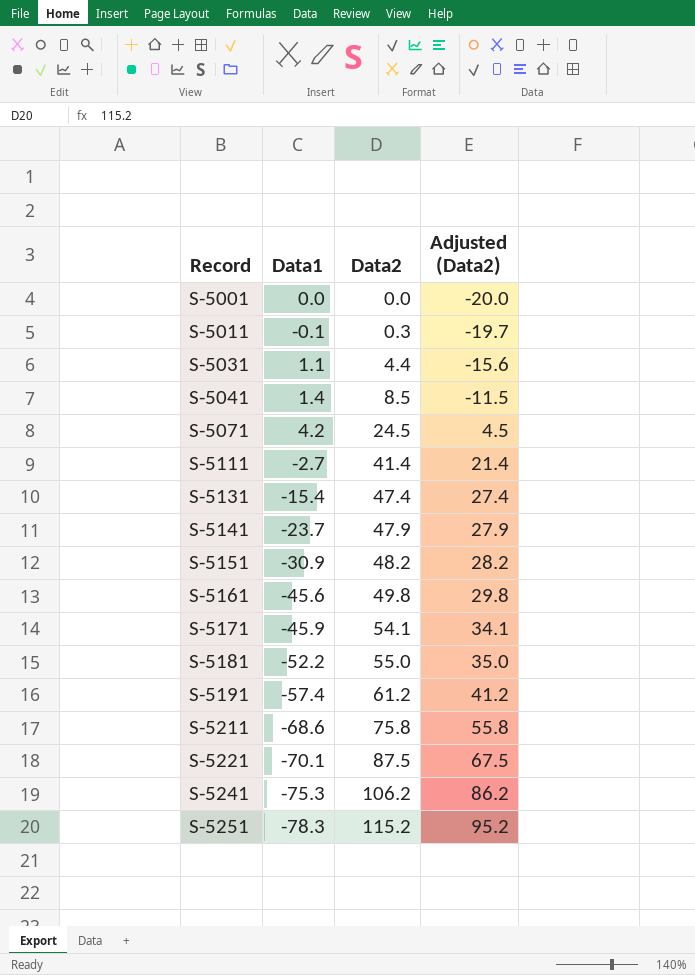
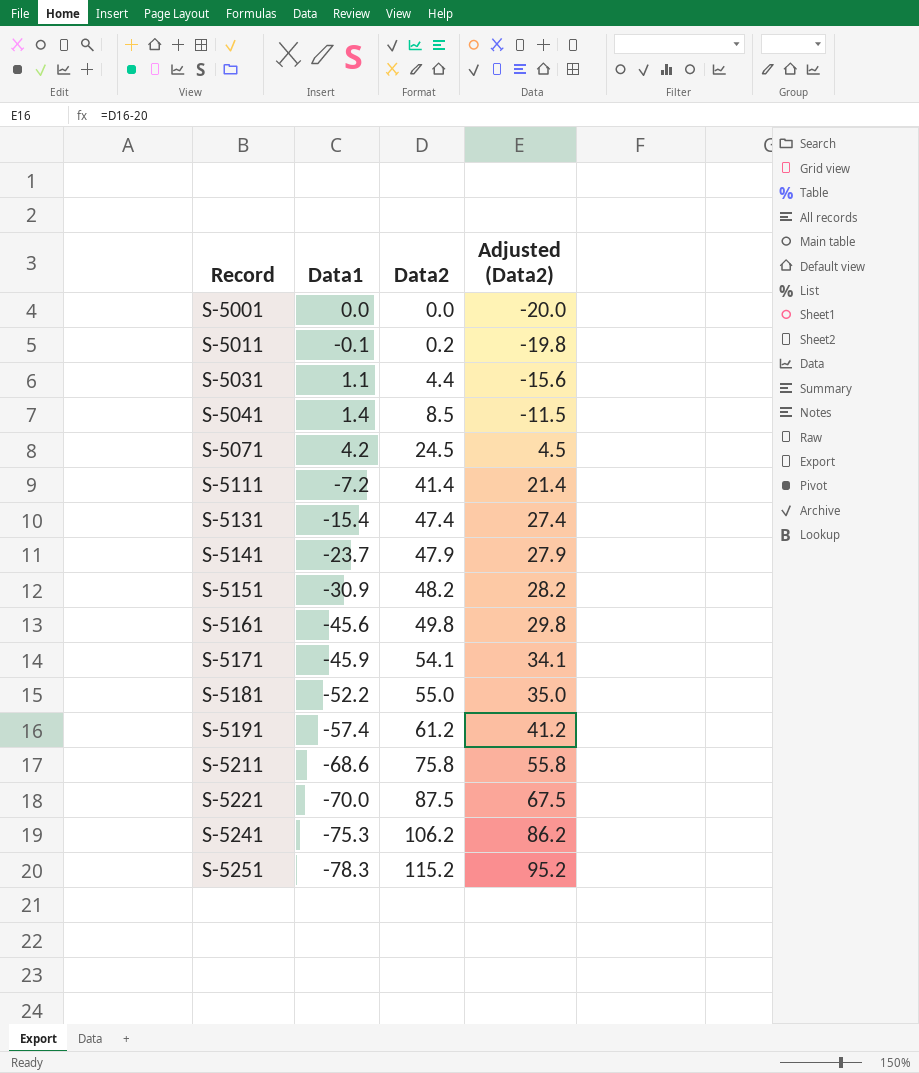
S-5011 | Data2: 0.3 -> 0.2
S-5011 | Adjusted (Data2): -19.7 -> -19.8
S-5111 | Data1: -2.7 -> -7.2
S-5221 | Data1: -70.1 -> -70.0

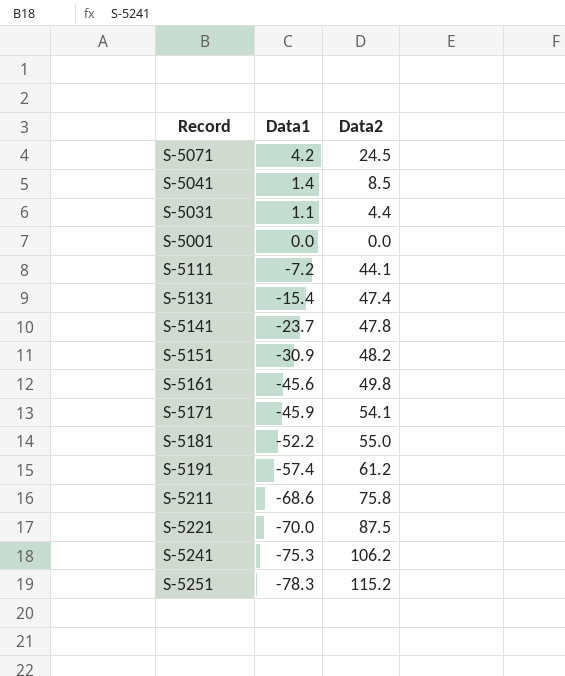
row order: Record ascending -> Data1 descending
column Adjusted (Data2) | formula: [Data2] - 20 -> none
row S-5011: -0.1 | 0.2 | -19.8 -> none
S-5111 | Data2: 41.4 -> 44.1
S-5141 | Data2: 47.9 -> 47.8

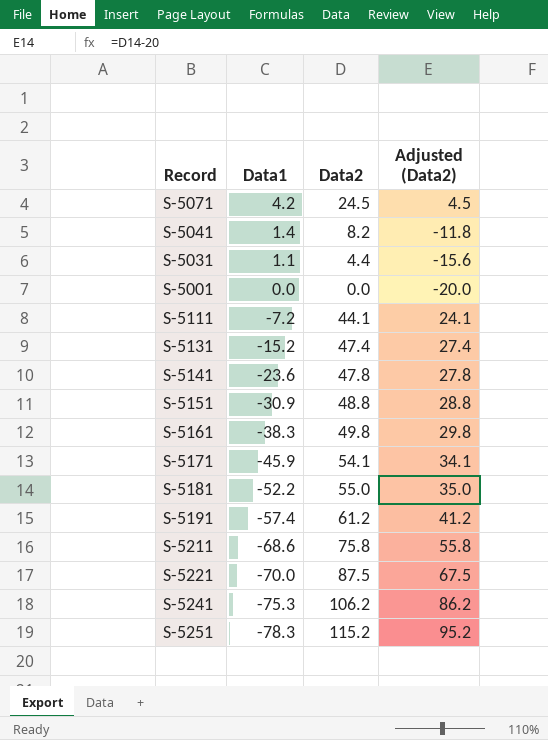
column Adjusted (Data2) | formula: none -> [Data2] - 20
S-5041 | Data2: 8.5 -> 8.2
S-5131 | Data1: -15.4 -> -15.2
S-5141 | Data1: -23.7 -> -23.6
S-5151 | Data2: 48.2 -> 48.8
S-5161 | Data1: -45.6 -> -38.3

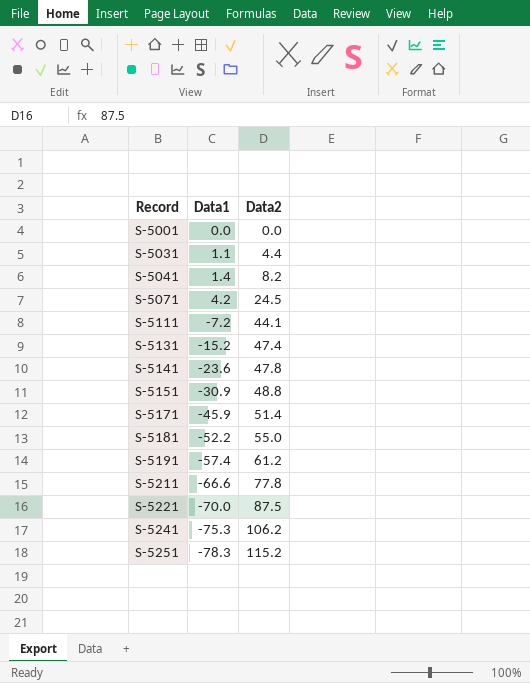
row order: Data1 descending -> Record ascending
column Adjusted (Data2) | formula: [Data2] - 20 -> none
row S-5161: -38.3 | 49.8 | 29.8 -> none
S-5171 | Data2: 54.1 -> 51.4
S-5211 | Data1: -68.6 -> -66.6
S-5211 | Data2: 75.8 -> 77.8

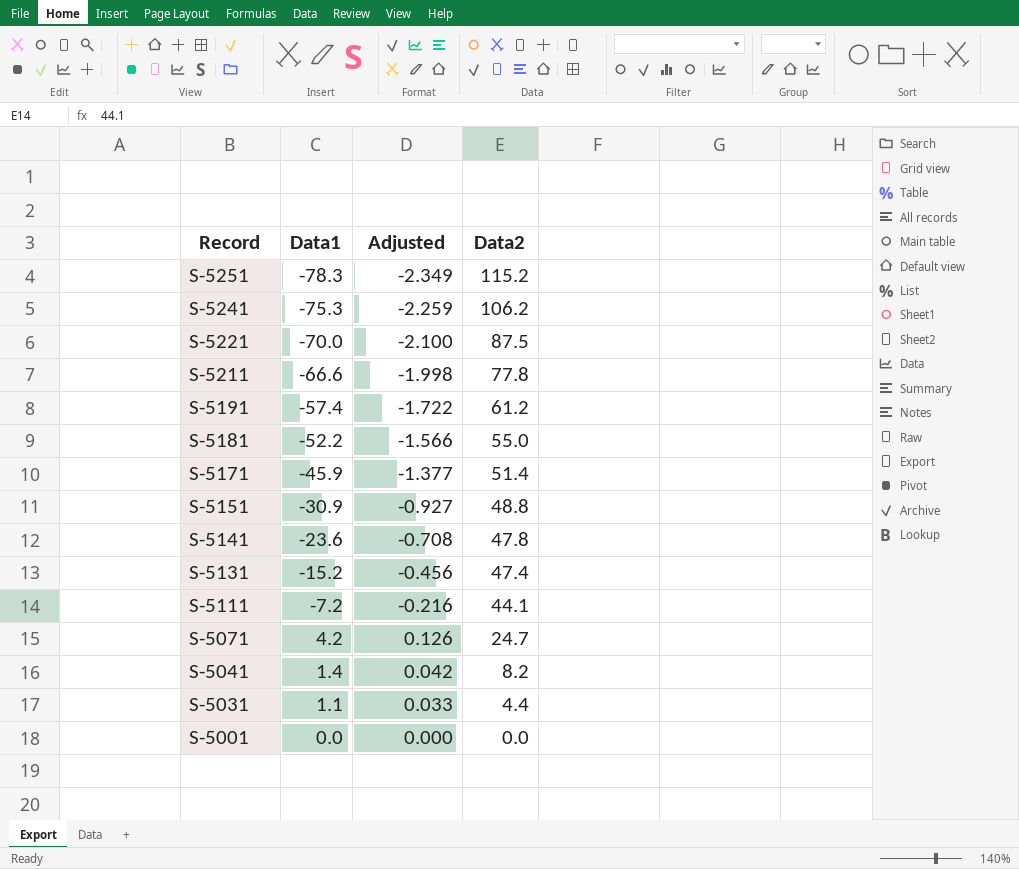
row order: Record ascending -> Record descending
column Adjusted | formula: none -> [Data1] * 0.03
S-5071 | Data2: 24.5 -> 24.7

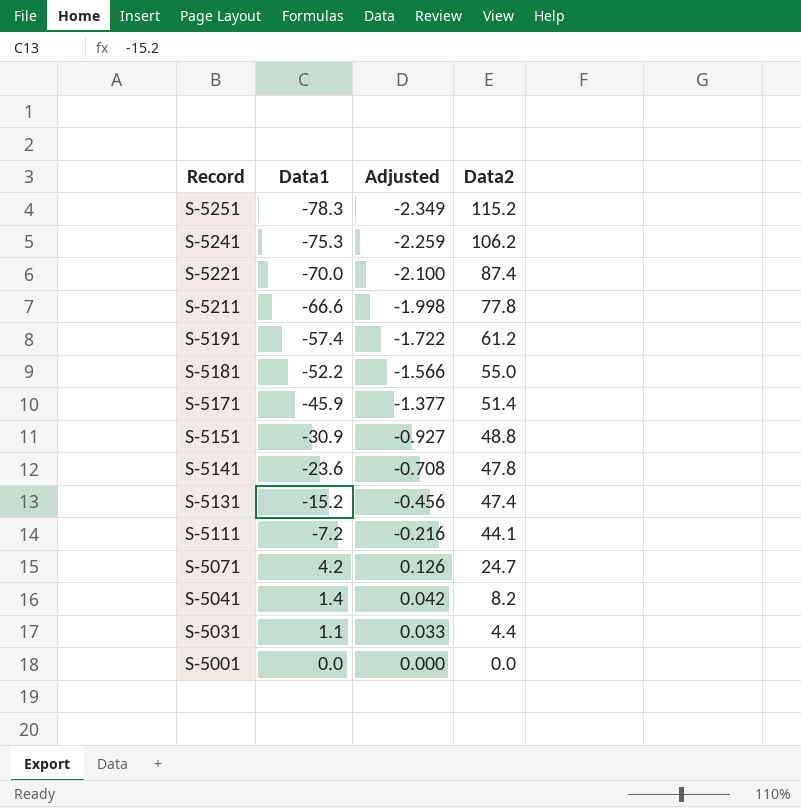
S-5221 | Data2: 87.5 -> 87.4

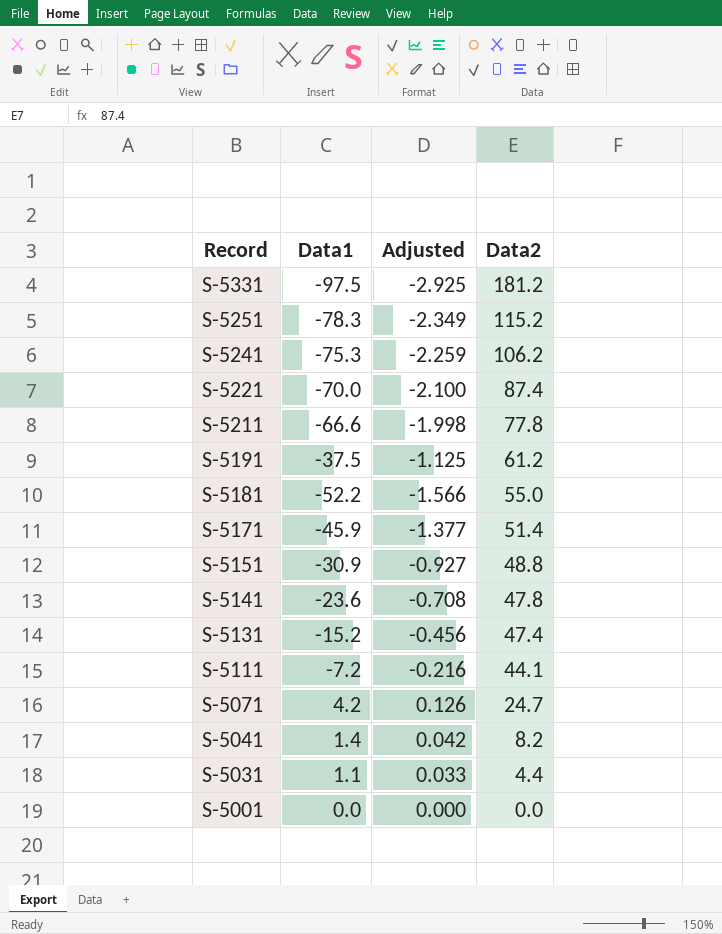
row S-5331: none -> -97.5 | -2.925 | 181.2
S-5191 | Data1: -57.4 -> -37.5
S-5191 | Adjusted: -1.722 -> -1.125

